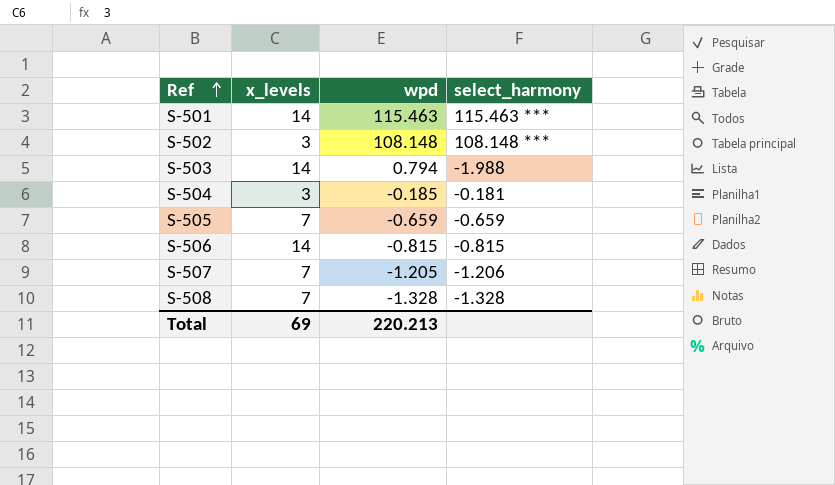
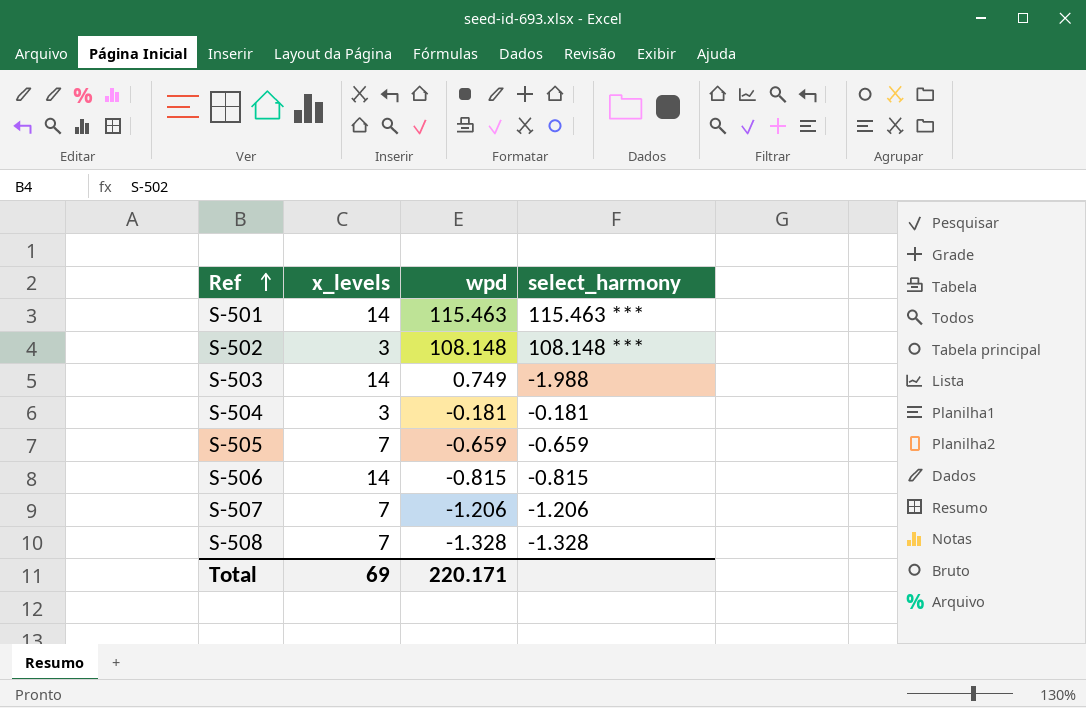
S-503 | wpd: 0.794 -> 0.749
S-504 | wpd: -0.185 -> -0.181
S-507 | wpd: -1.205 -> -1.206
Total | wpd: 220.213 -> 220.171

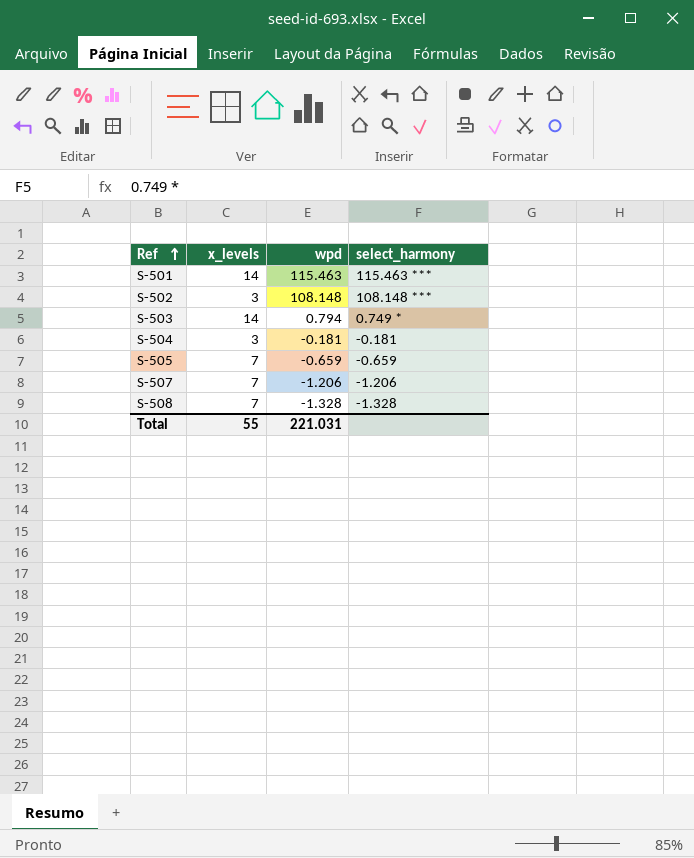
row S-506: 14 | -0.815 | -0.815 -> none
S-503 | wpd: 0.749 -> 0.794
S-503 | select_harmony: -1.988 -> 0.749 *
Total | x_levels: 69 -> 55
Total | wpd: 220.171 -> 221.031

